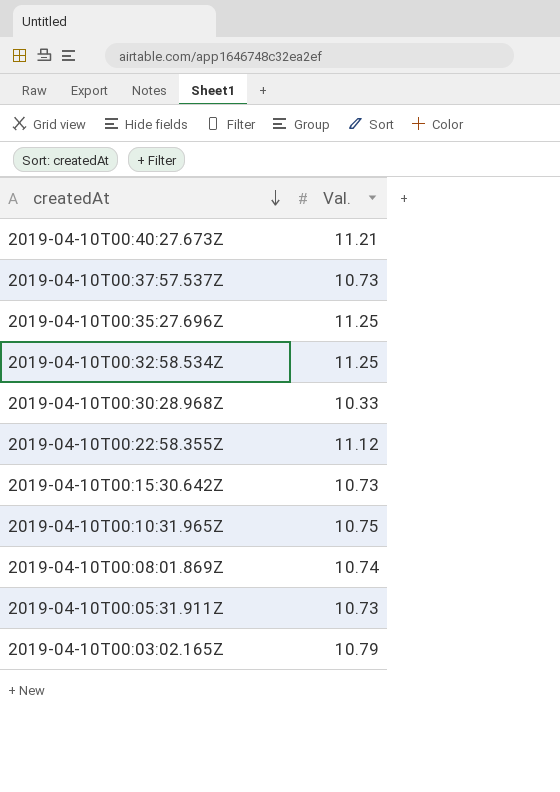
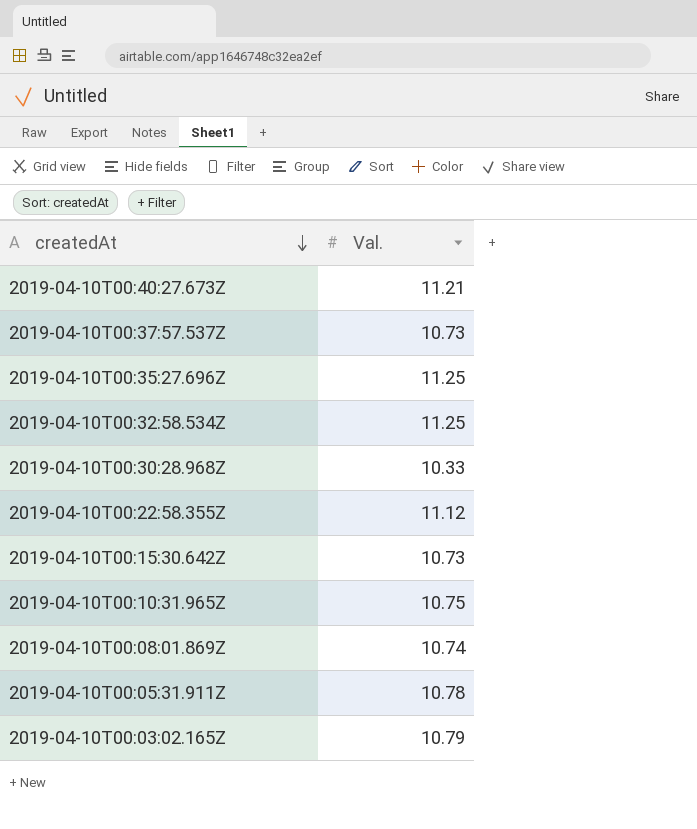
2019-04-10T00:05:31.911Z | Val.: 10.73 -> 10.78

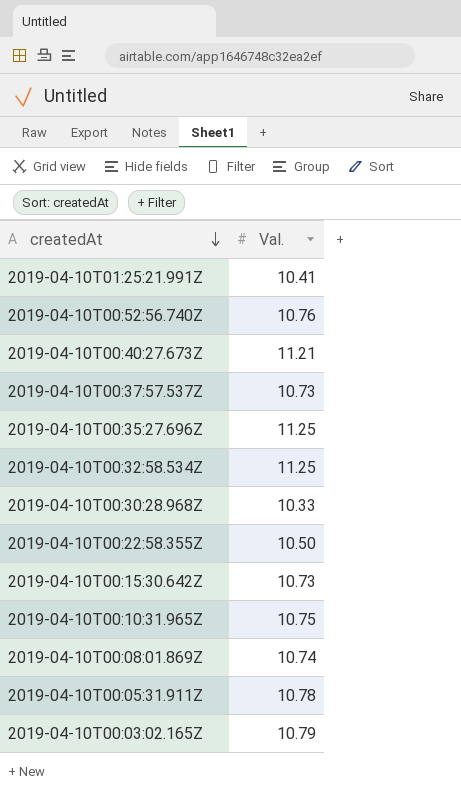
row 2019-04-10T01:25:21.991Z: none -> 10.41
row 2019-04-10T00:52:56.740Z: none -> 10.76
2019-04-10T00:22:58.355Z | Val.: 11.12 -> 10.50

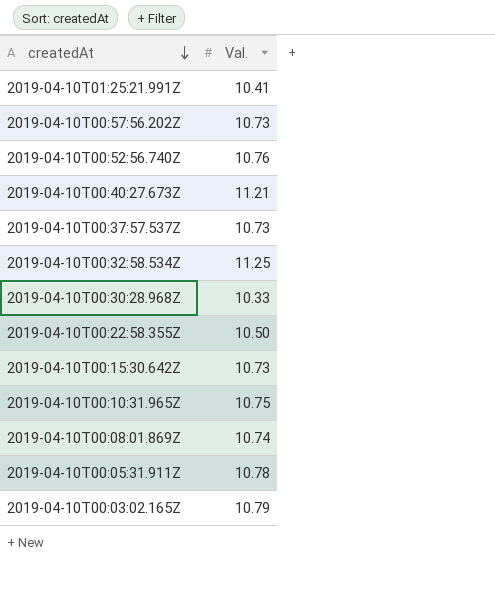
row 2019-04-10T00:35:27.696Z: 11.25 -> none
row 2019-04-10T00:57:56.202Z: none -> 10.73

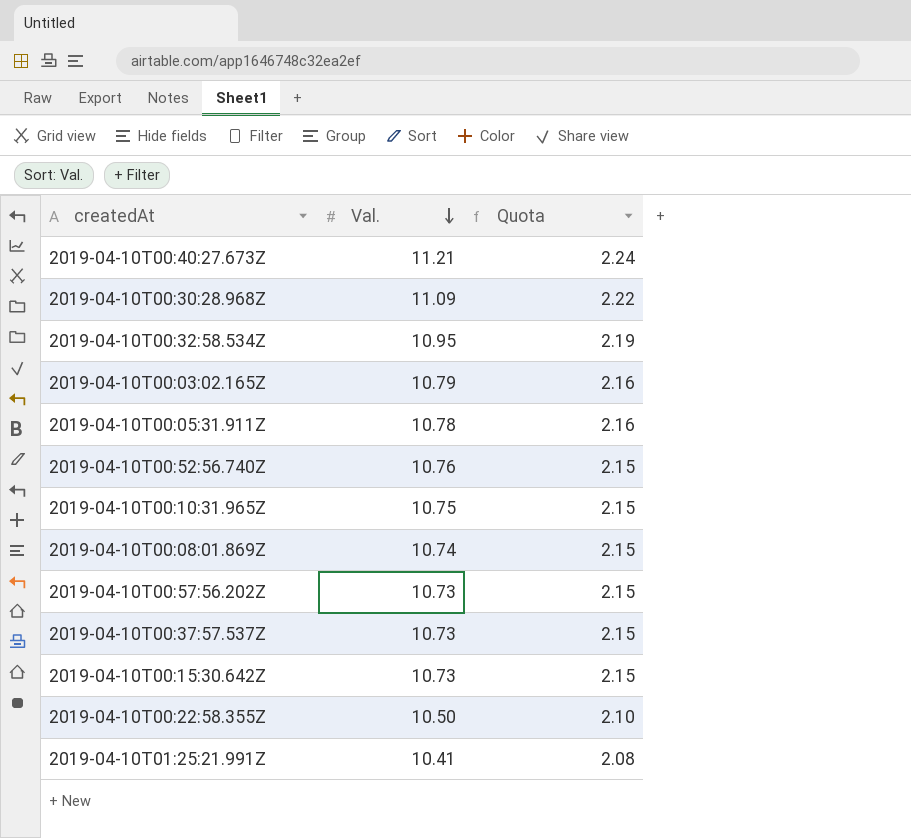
row order: createdAt descending -> Val. descending
column Quota | formula: none -> [Val.] * 0.2
2019-04-10T00:30:28.968Z | Val.: 10.33 -> 11.09
2019-04-10T00:32:58.534Z | Val.: 11.25 -> 10.95

